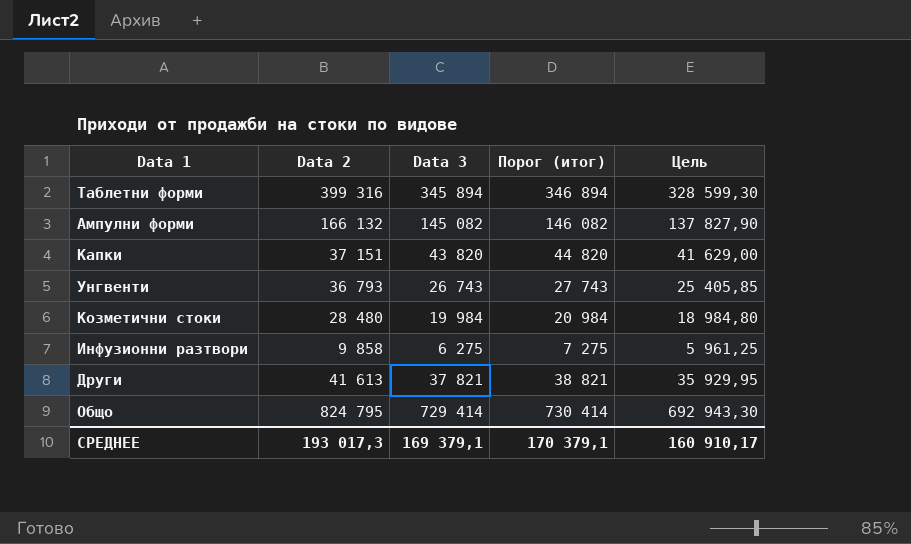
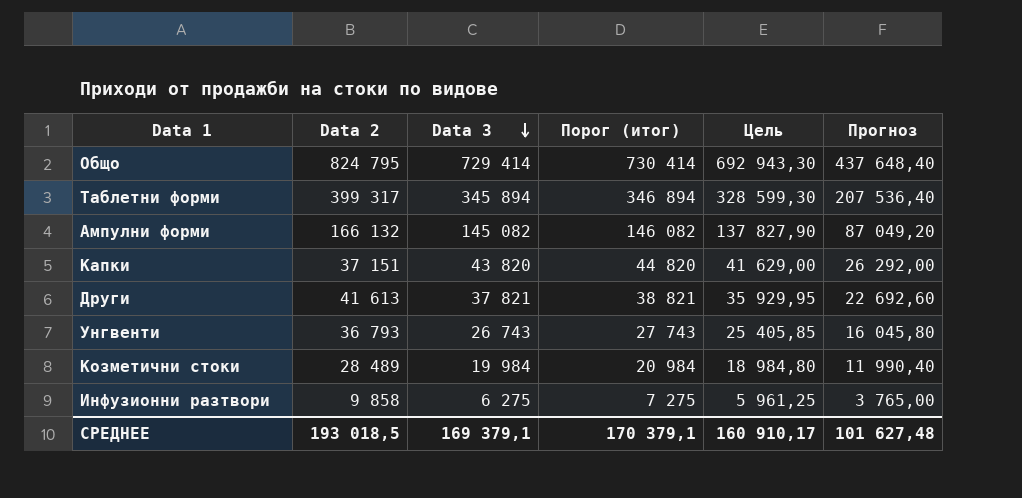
row order: none -> Data 3 descending
column Прогноз | formula: none -> [Data 3] * 0,6
Таблетни форми | Data 2: 399 316 -> 399 317
Козметични стоки | Data 2: 28 480 -> 28 489
СРЕДНЕЕ | Data 2: 193 017,3 -> 193 018,5

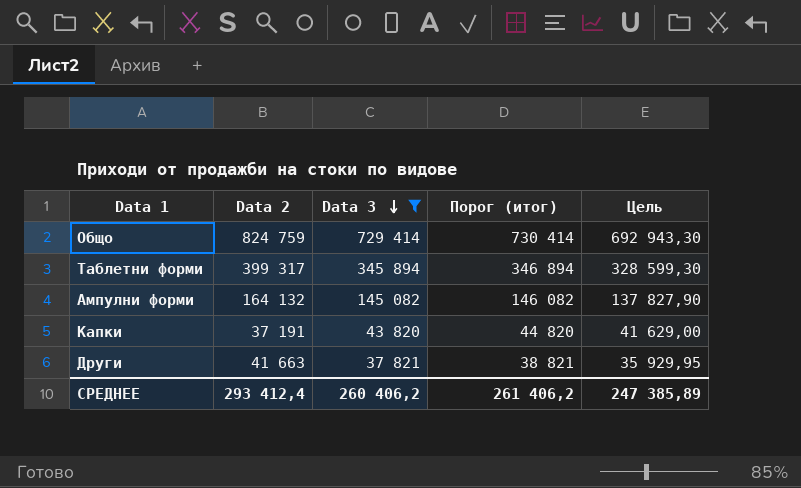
filter: none -> Data 3 >= 37 821
column Прогноз | formula: [Data 3] * 0,6 -> none
Общо | Data 2: 824 795 -> 824 759
Ампулни форми | Data 2: 166 132 -> 164 132
Капки | Data 2: 37 151 -> 37 191
Други | Data 2: 41 613 -> 41 663
СРЕДНЕЕ | Data 2: 193 018,5 -> 293 412,4
СРЕДНЕЕ | Data 3: 169 379,1 -> 260 406,2
СРЕДНЕЕ | Порог (итог): 170 379,1 -> 261 406,2
СРЕДНЕЕ | Цель: 160 910,17 -> 247 385,89

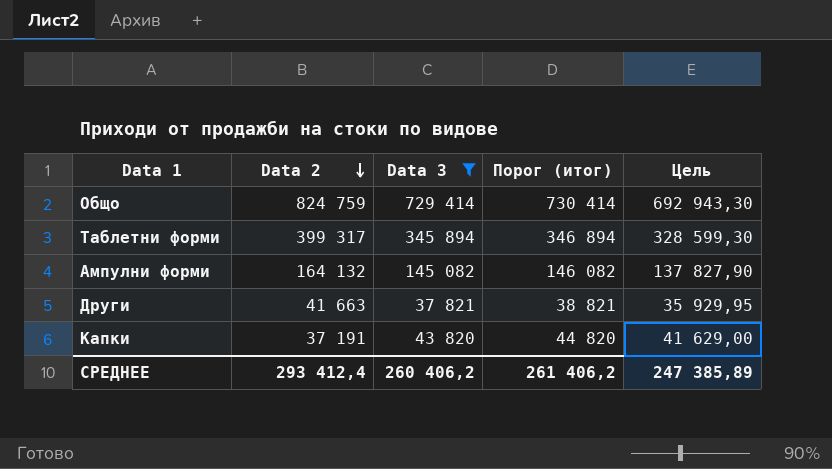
row order: Data 3 descending -> Data 2 descending

